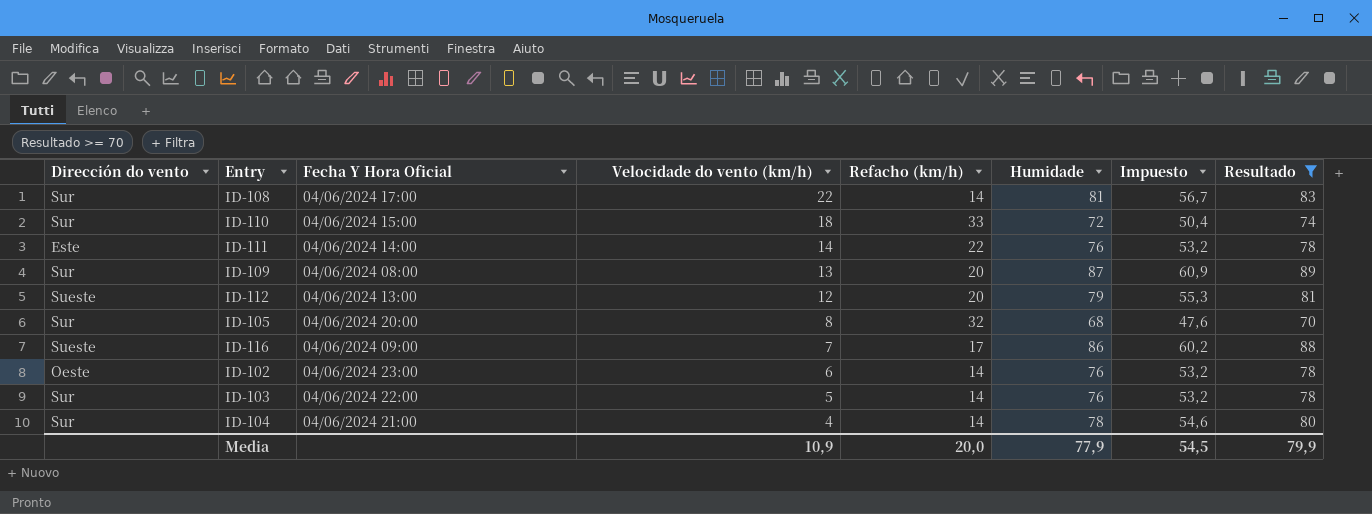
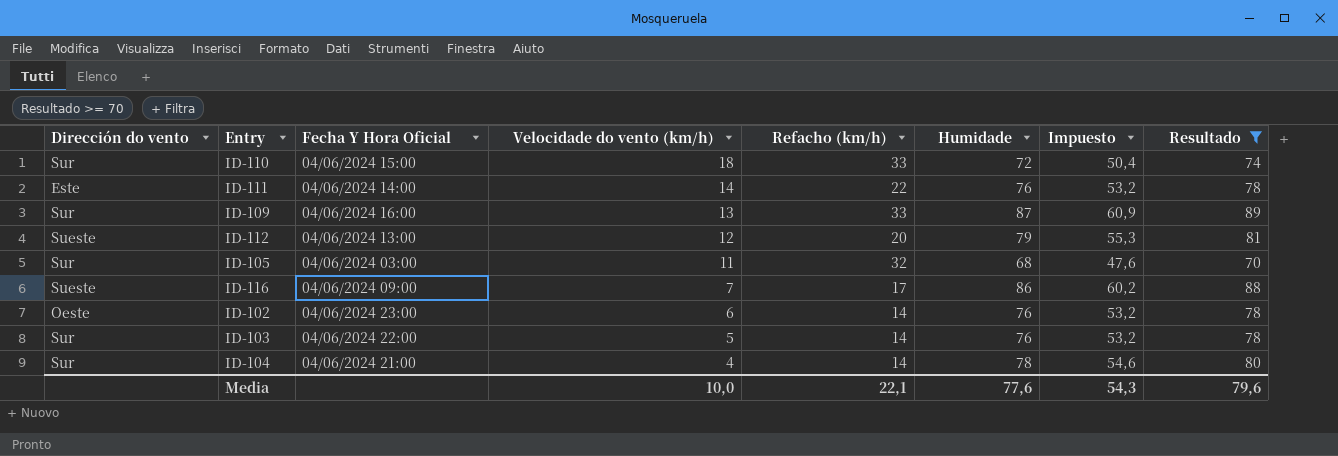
row ID-108: Sur | 04/06/2024 17:00 | 22 | 14 | 81 | 56,7 | 83 -> none
ID-109 | Fecha Y Hora Oficial: 04/06/2024 08:00 -> 04/06/2024 16:00
ID-109 | Refacho (km/h): 20 -> 33
ID-105 | Fecha Y Hora Oficial: 04/06/2024 20:00 -> 04/06/2024 03:00
ID-105 | Velocidade do vento (km/h): 8 -> 11
Media | Velocidade do vento (km/h): 10,9 -> 10,0
Media | Refacho (km/h): 20,0 -> 22,1
Media | Humidade: 77,9 -> 77,6
Media | Impuesto: 54,5 -> 54,3
Media | Resultado: 79,9 -> 79,6

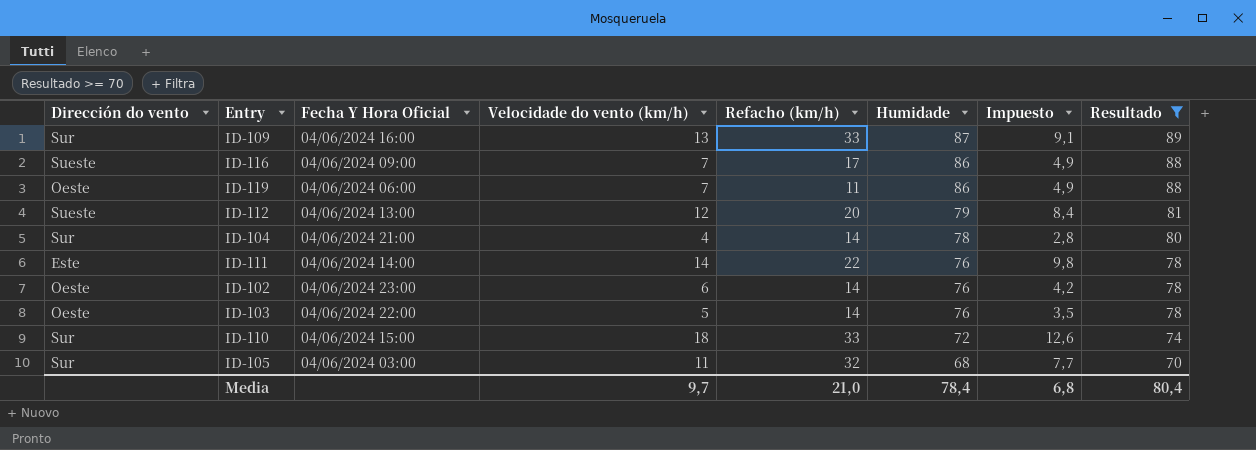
row order: Velocidade do vento (km/h) descending -> Humidade descending
column Impuesto | formula: [Humidade] * 0,7 -> [Velocidade do vento (km/h)] * 0,7
row ID-119: none -> Oeste | 04/06/2024 06:00 | 7 | 11 | 86 | 4,9 | 88
ID-103 | Dirección do vento: Sur -> Oeste
Media | Velocidade do vento (km/h): 10,0 -> 9,7
Media | Refacho (km/h): 22,1 -> 21,0
Media | Humidade: 77,6 -> 78,4
Media | Impuesto: 54,3 -> 6,8
Media | Resultado: 79,6 -> 80,4

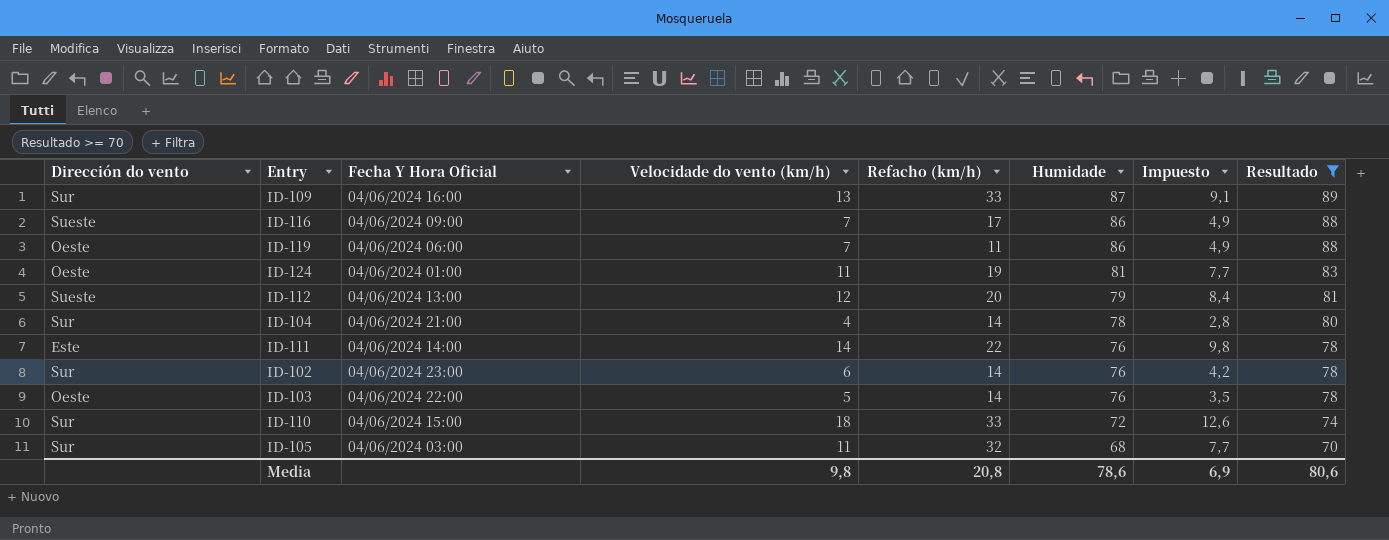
row ID-124: none -> Oeste | 04/06/2024 01:00 | 11 | 19 | 81 | 7,7 | 83
ID-102 | Dirección do vento: Oeste -> Sur
Media | Velocidade do vento (km/h): 9,7 -> 9,8
Media | Refacho (km/h): 21,0 -> 20,8
Media | Humidade: 78,4 -> 78,6
Media | Impuesto: 6,8 -> 6,9
Media | Resultado: 80,4 -> 80,6

